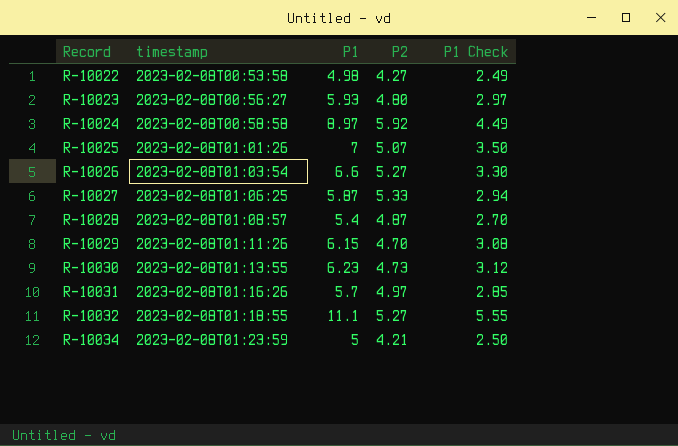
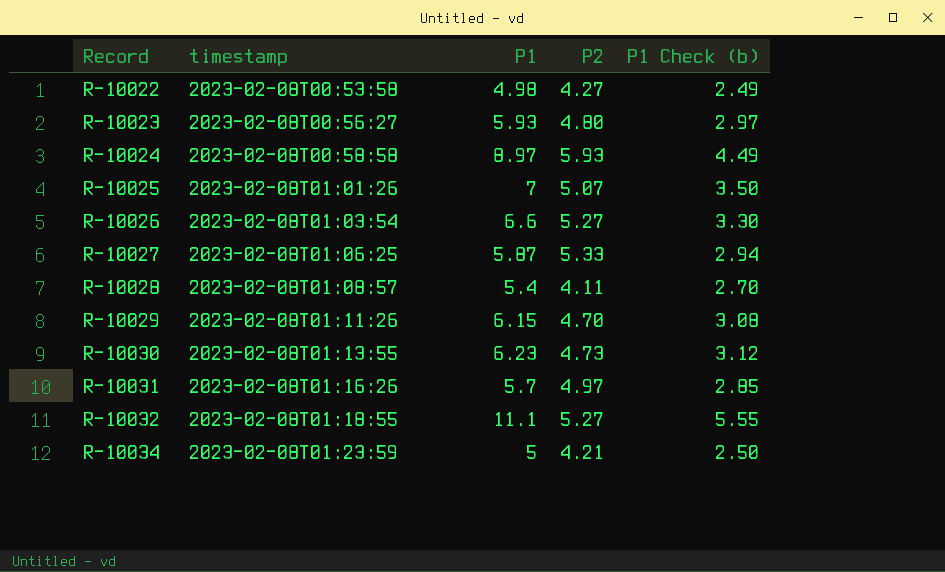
column name: P1 Check -> P1 Check (b)
R-10024 | P2: 5.92 -> 5.93
R-10028 | P2: 4.87 -> 4.11

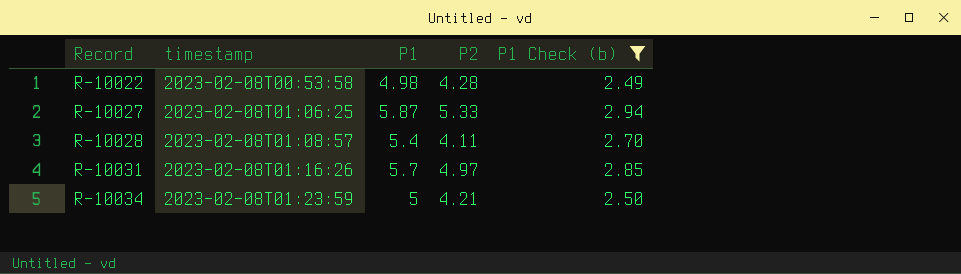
filter: none -> P1 Check (b) <= 2.94
R-10022 | P2: 4.27 -> 4.28

